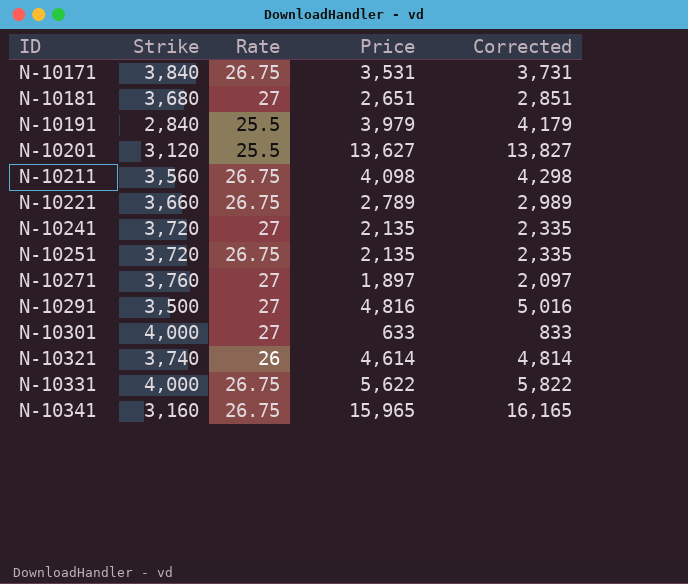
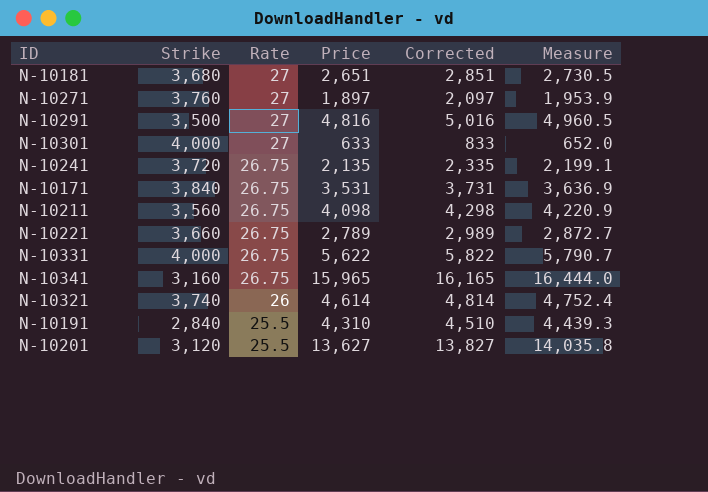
row order: ID ascending -> Rate descending
column Measure | formula: none -> [Price] * 1.03
row N-10251: 3,720 | 26.75 | 2,135 | 2,335 -> none
N-10241 | Rate: 27 -> 26.75
N-10191 | Price: 3,979 -> 4,310
N-10191 | Corrected: 4,179 -> 4,510

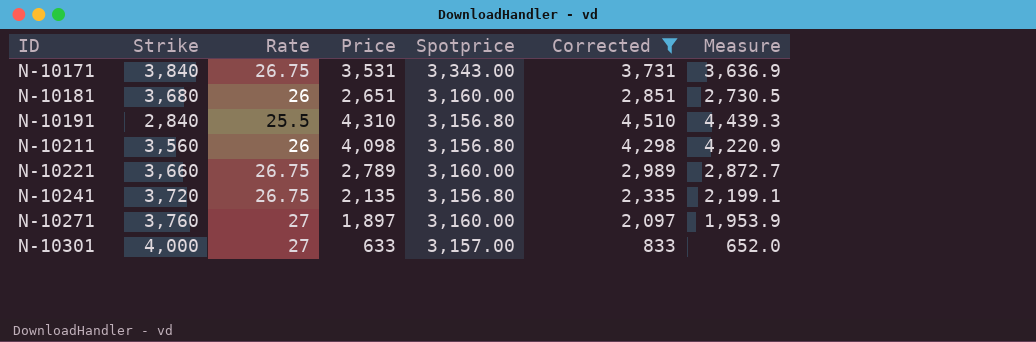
filter: none -> Corrected <= 4,510
row order: Rate descending -> ID ascending
column Spotprice | position: none -> 5
N-10181 | Rate: 27 -> 26
N-10211 | Rate: 26.75 -> 26

